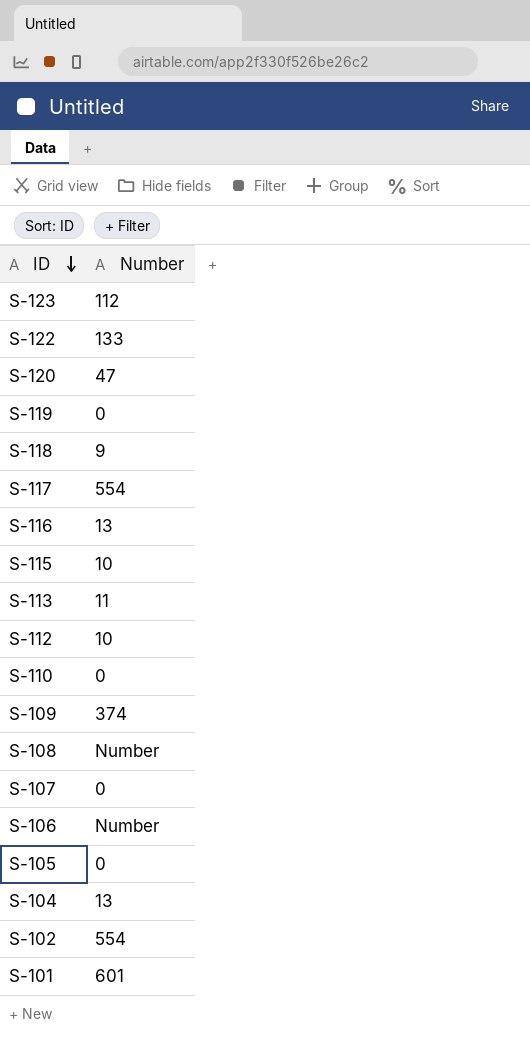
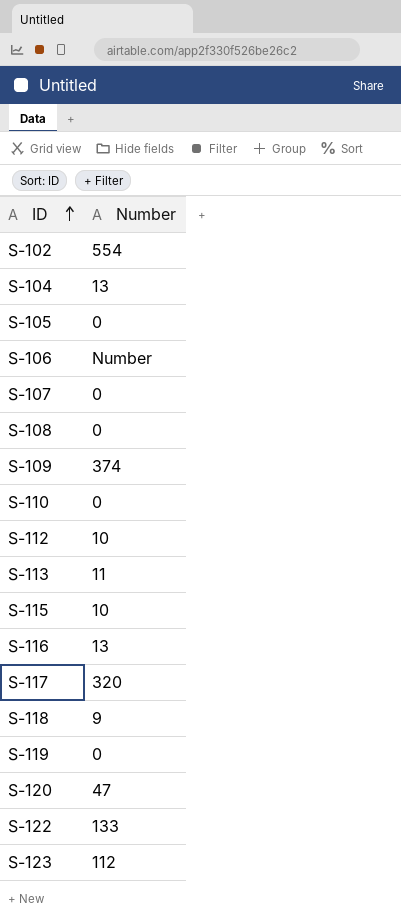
row order: ID descending -> ID ascending
row S-101: 601 -> none
S-108 | Number: Number -> 0
S-117 | Number: 554 -> 320

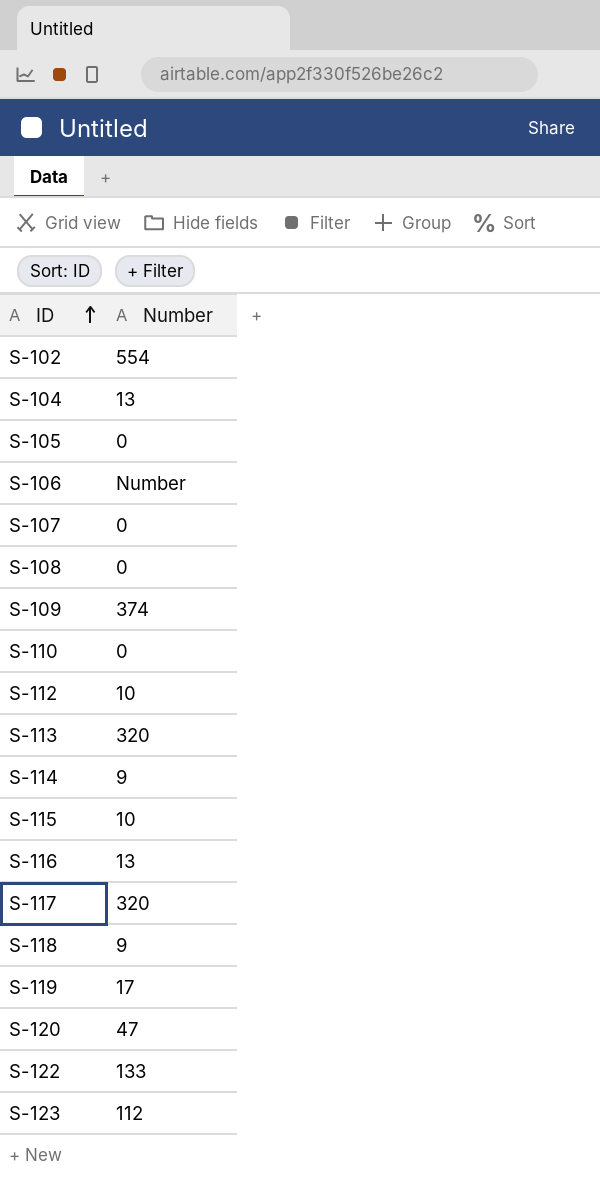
S-113 | Number: 11 -> 320
row S-114: none -> 9
S-119 | Number: 0 -> 17

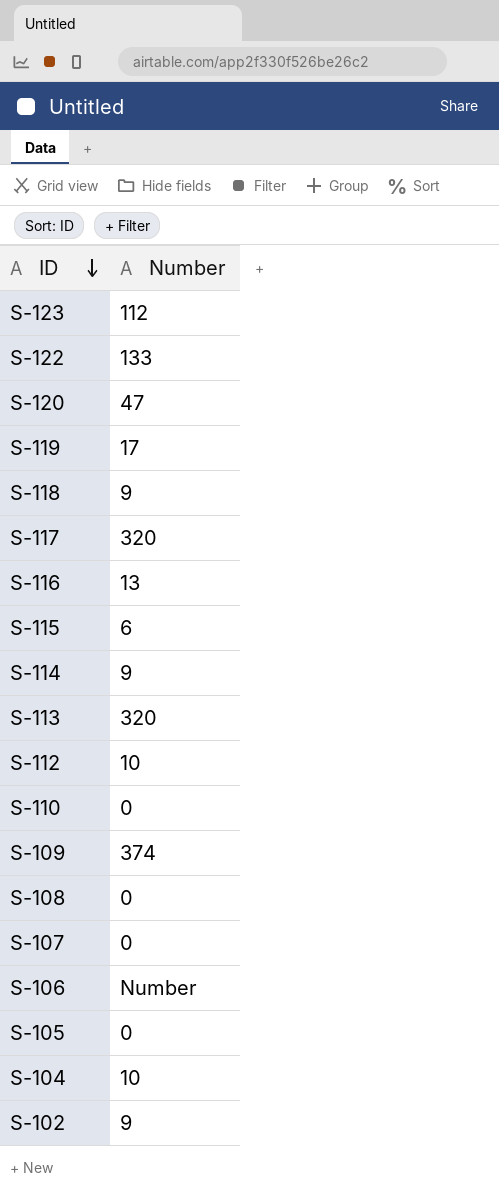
row order: ID ascending -> ID descending
S-115 | Number: 10 -> 6
S-104 | Number: 13 -> 10
S-102 | Number: 554 -> 9

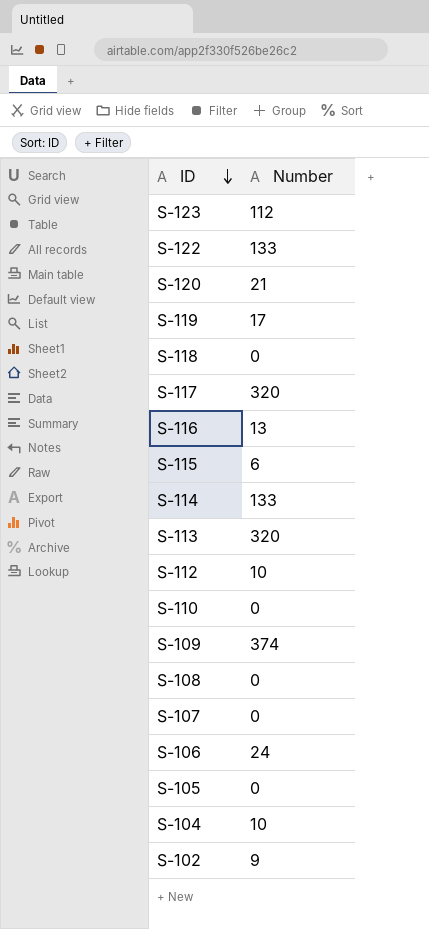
S-120 | Number: 47 -> 21
S-118 | Number: 9 -> 0
S-114 | Number: 9 -> 133
S-106 | Number: Number -> 24

